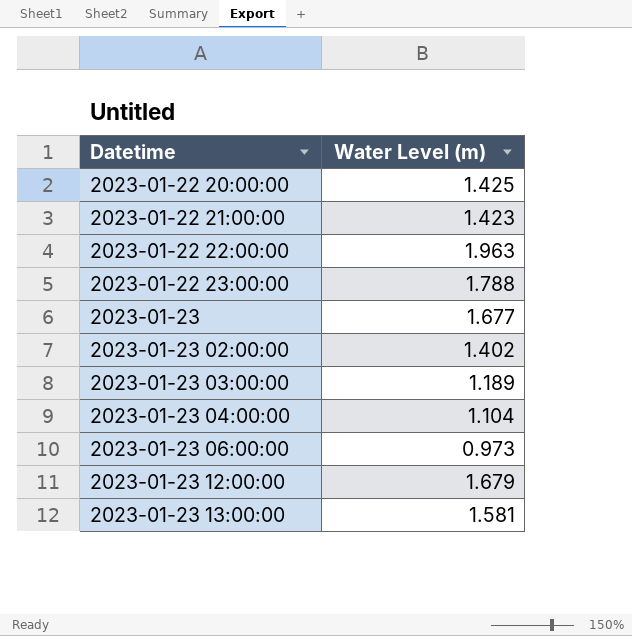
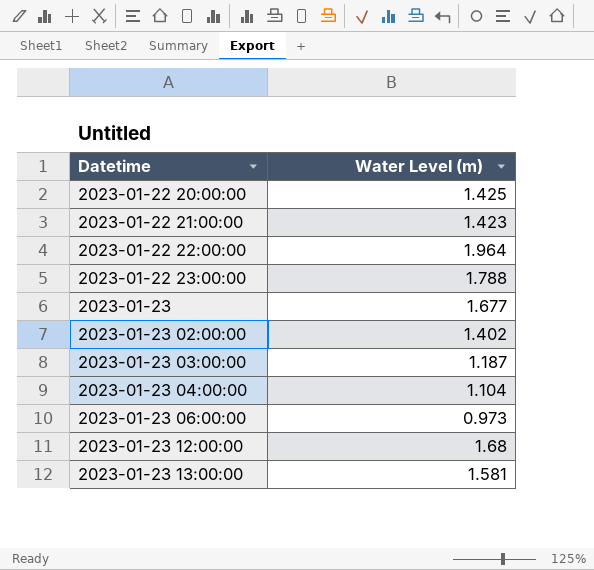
2023-01-22 22:00:00 | Water Level (m): 1.963 -> 1.964
2023-01-23 03:00:00 | Water Level (m): 1.189 -> 1.187
2023-01-23 12:00:00 | Water Level (m): 1.679 -> 1.68

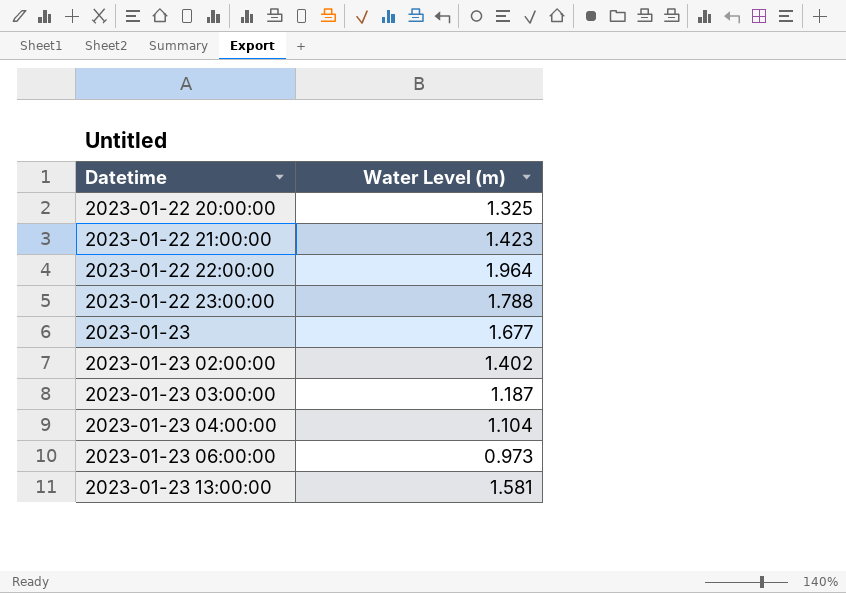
row 2023-01-23 12:00:00: 1.68 -> none
2023-01-22 20:00:00 | Water Level (m): 1.425 -> 1.325

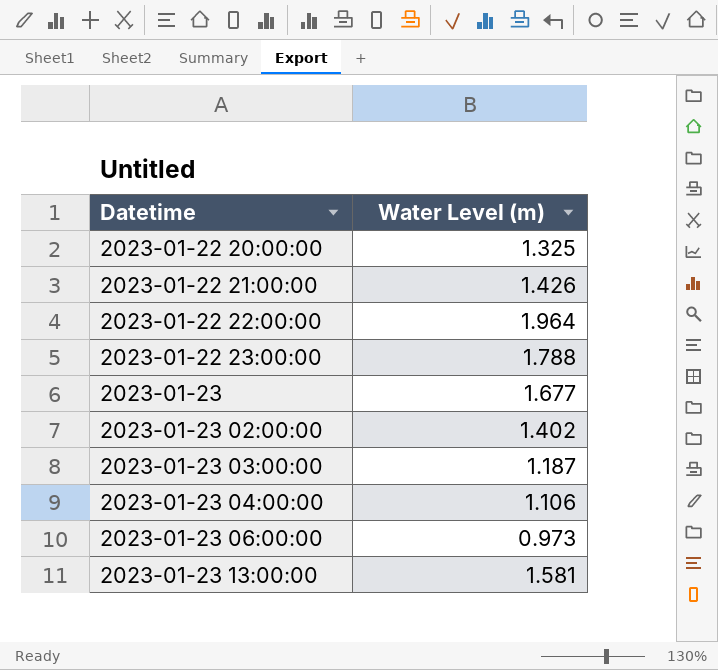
2023-01-22 21:00:00 | Water Level (m): 1.423 -> 1.426
2023-01-23 04:00:00 | Water Level (m): 1.104 -> 1.106

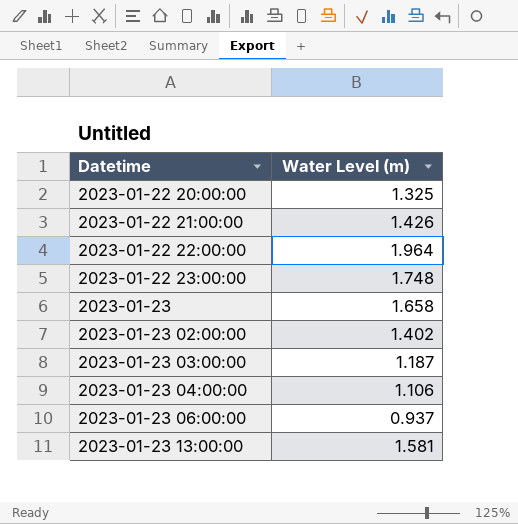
2023-01-22 23:00:00 | Water Level (m): 1.788 -> 1.748
2023-01-23 | Water Level (m): 1.677 -> 1.658
2023-01-23 06:00:00 | Water Level (m): 0.973 -> 0.937

